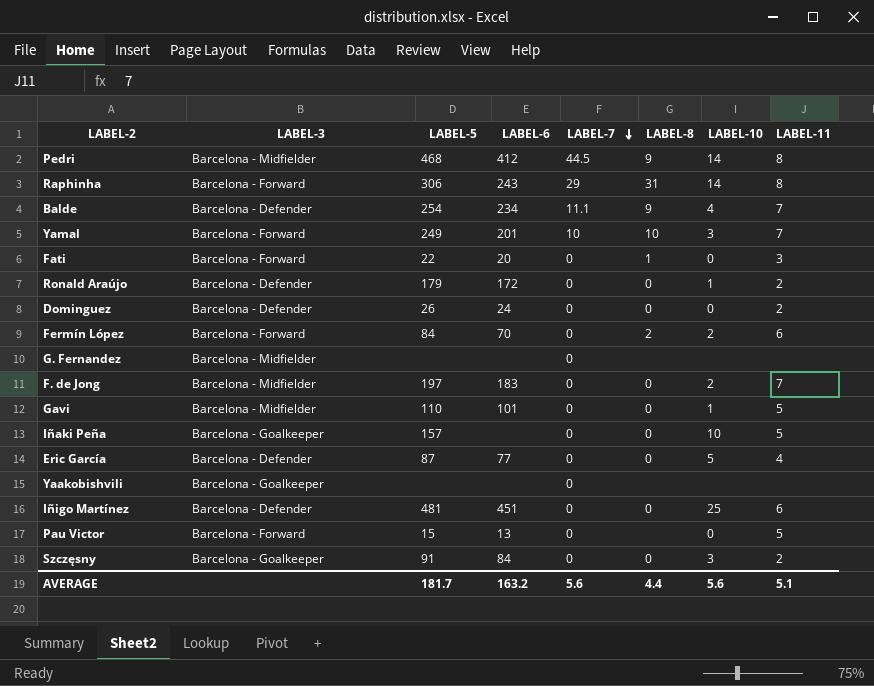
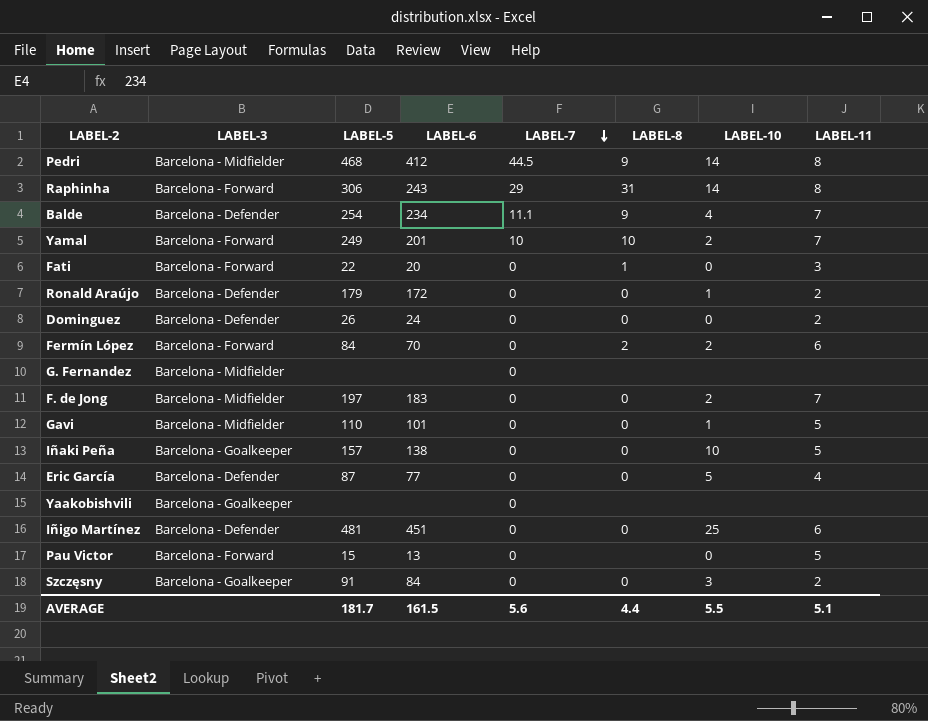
Yamal | LABEL-10: 3 -> 2
Iñaki Peña | LABEL-6: none -> 138
AVERAGE | LABEL-6: 163.2 -> 161.5
AVERAGE | LABEL-10: 5.6 -> 5.5

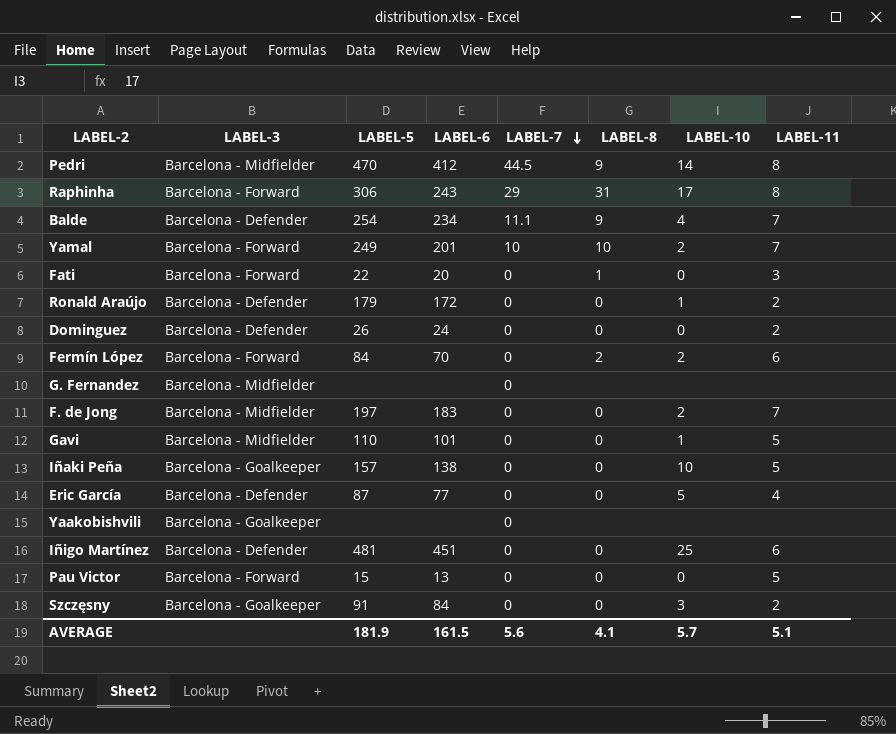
Pedri | LABEL-5: 468 -> 470
Raphinha | LABEL-10: 14 -> 17
Pau Victor | LABEL-8: none -> 0
AVERAGE | LABEL-5: 181.7 -> 181.9
AVERAGE | LABEL-8: 4.4 -> 4.1
AVERAGE | LABEL-10: 5.5 -> 5.7

